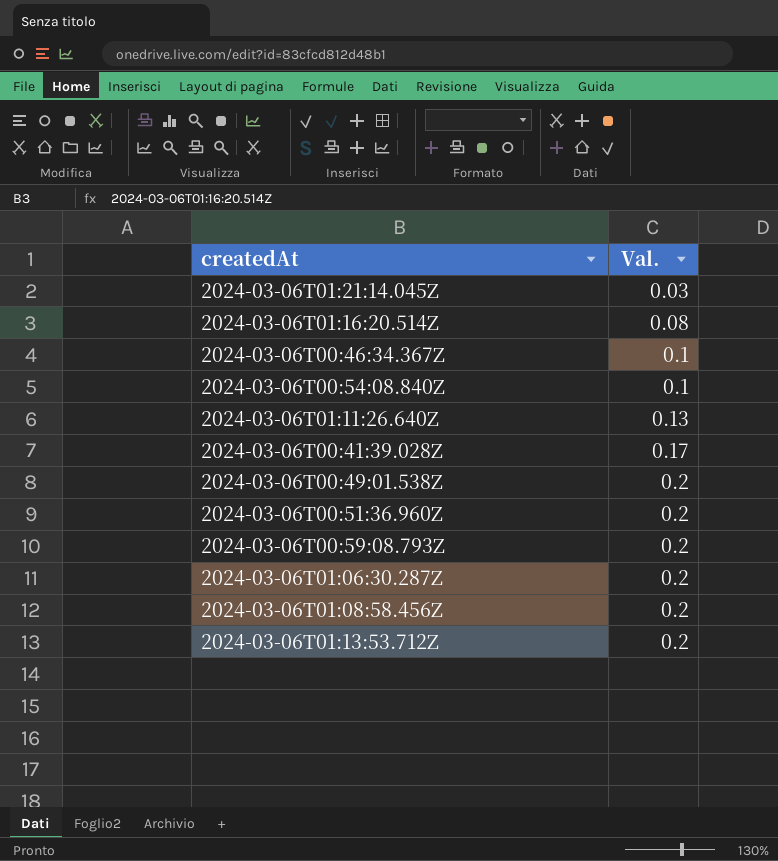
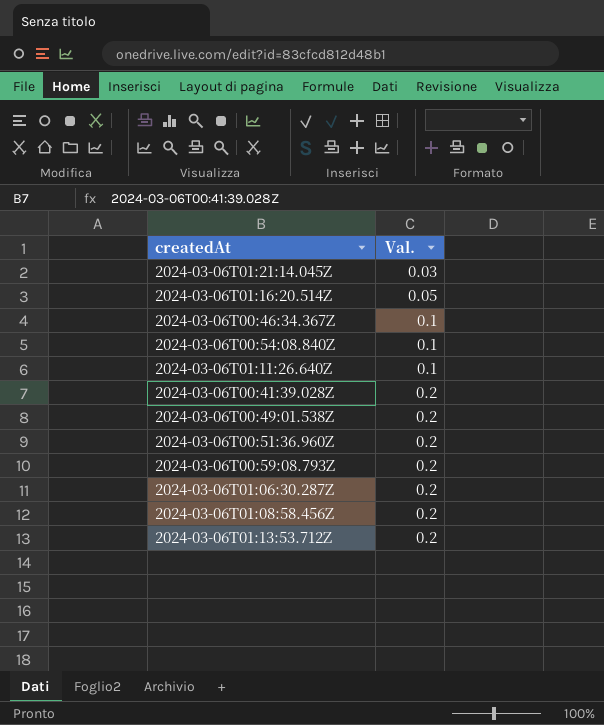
2024-03-06T01:16:20.514Z | Val.: 0.08 -> 0.05
2024-03-06T01:11:26.640Z | Val.: 0.13 -> 0.1
2024-03-06T00:41:39.028Z | Val.: 0.17 -> 0.2

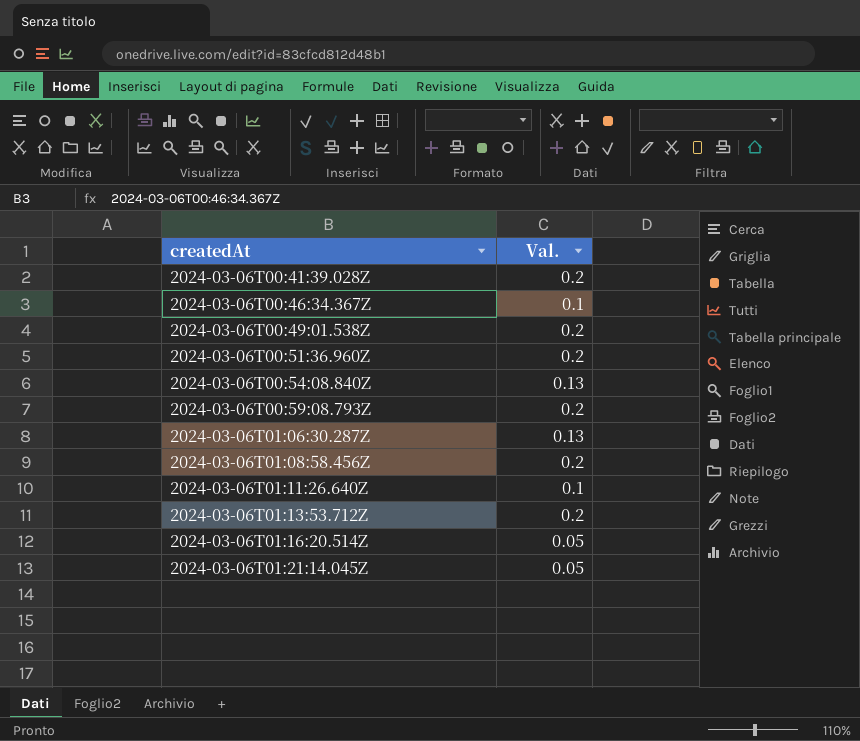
row order: Val. ascending -> createdAt ascending
2024-03-06T00:54:08.840Z | Val.: 0.1 -> 0.13
2024-03-06T01:06:30.287Z | Val.: 0.2 -> 0.13
2024-03-06T01:21:14.045Z | Val.: 0.03 -> 0.05

